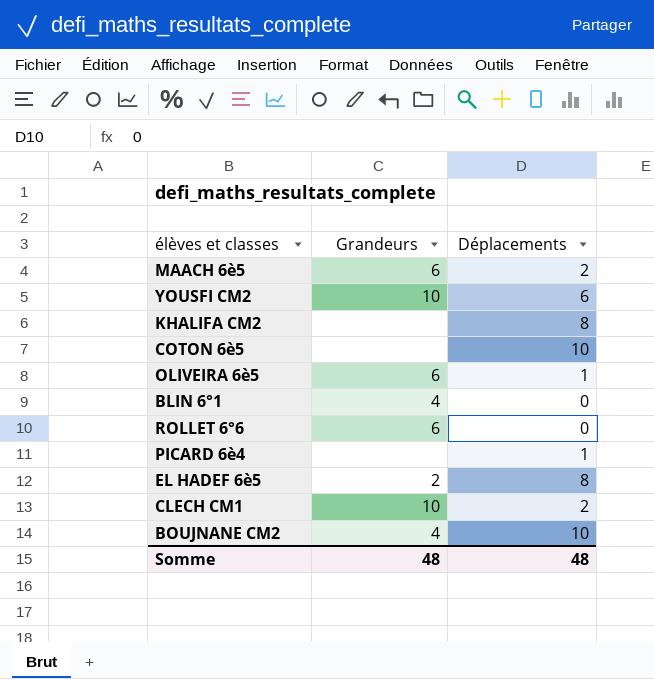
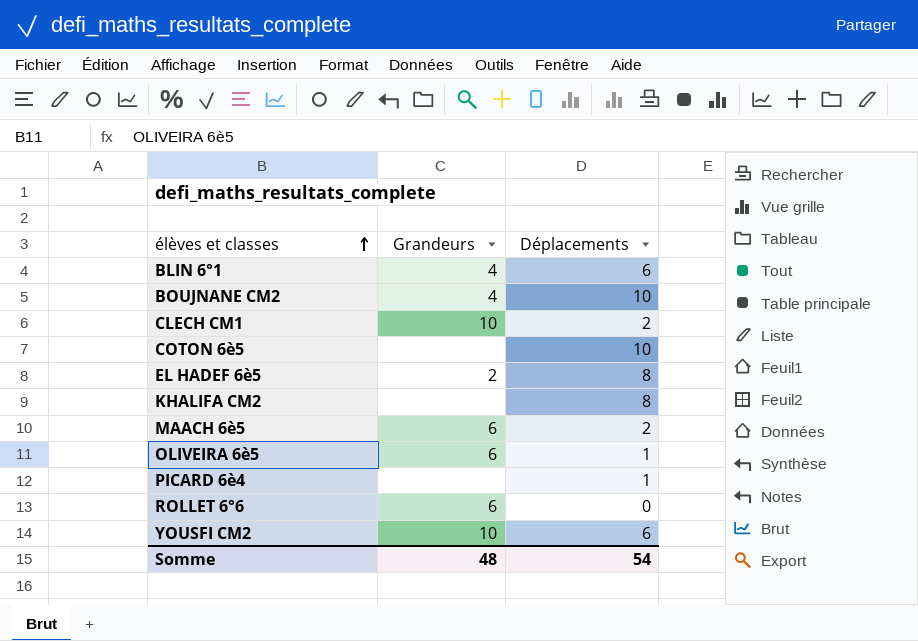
row order: none -> élèves et classes ascending
BLIN 6°1 | Déplacements: 0 -> 6
Somme | Déplacements: 48 -> 54

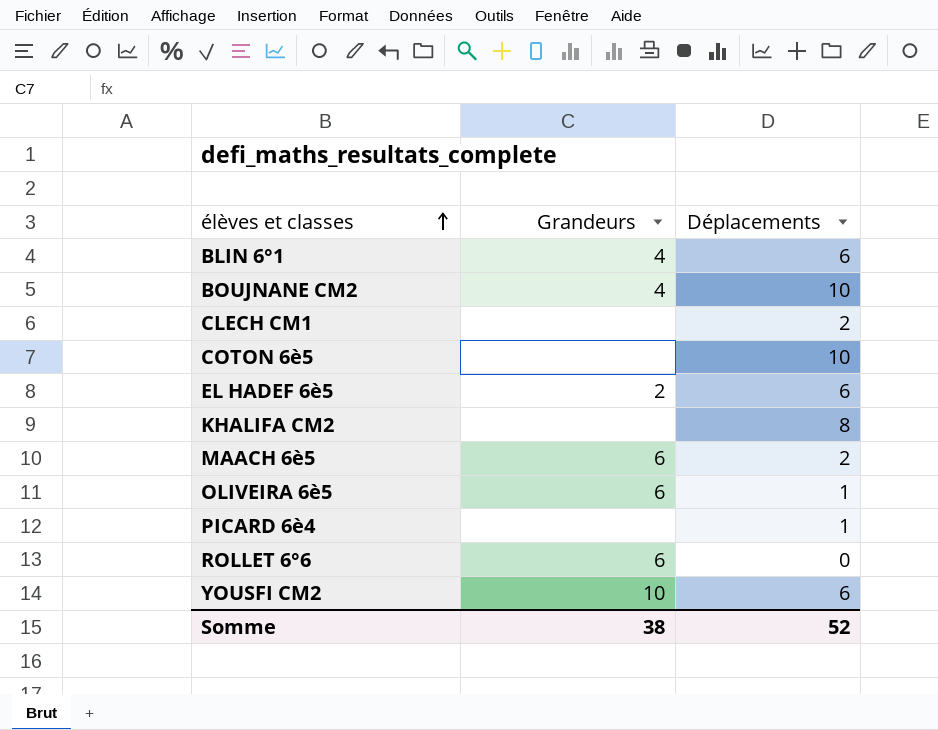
CLECH CM1 | Grandeurs: 10 -> none
EL HADEF 6è5 | Déplacements: 8 -> 6
Somme | Grandeurs: 48 -> 38
Somme | Déplacements: 54 -> 52

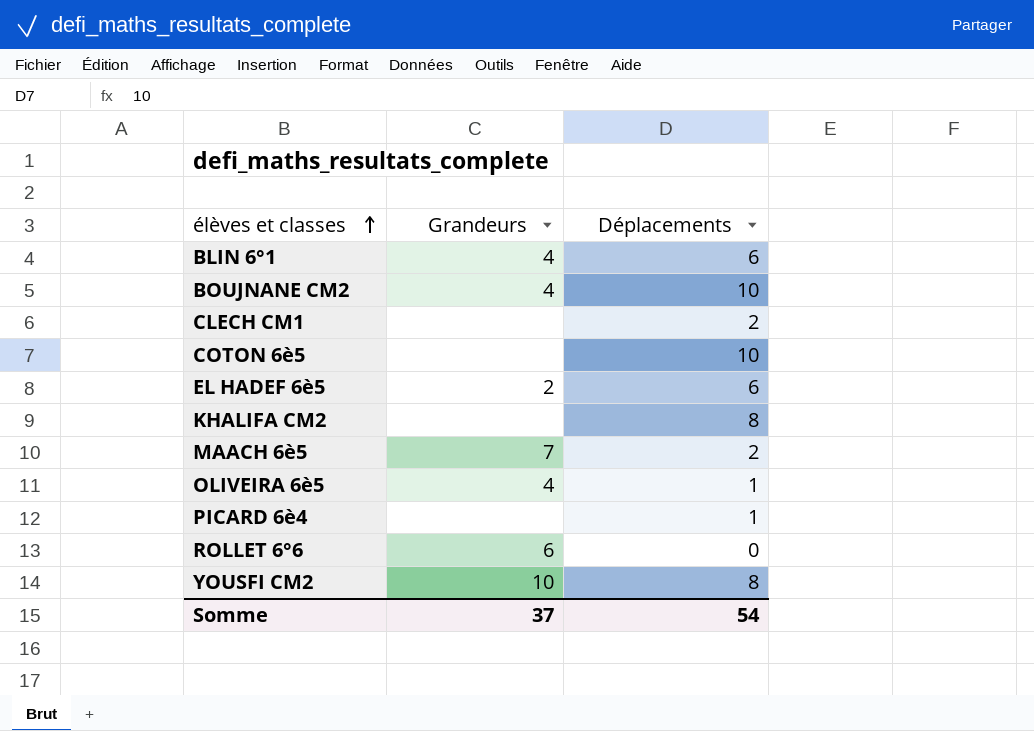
MAACH 6è5 | Grandeurs: 6 -> 7
OLIVEIRA 6è5 | Grandeurs: 6 -> 4
YOUSFI CM2 | Déplacements: 6 -> 8
Somme | Grandeurs: 38 -> 37
Somme | Déplacements: 52 -> 54

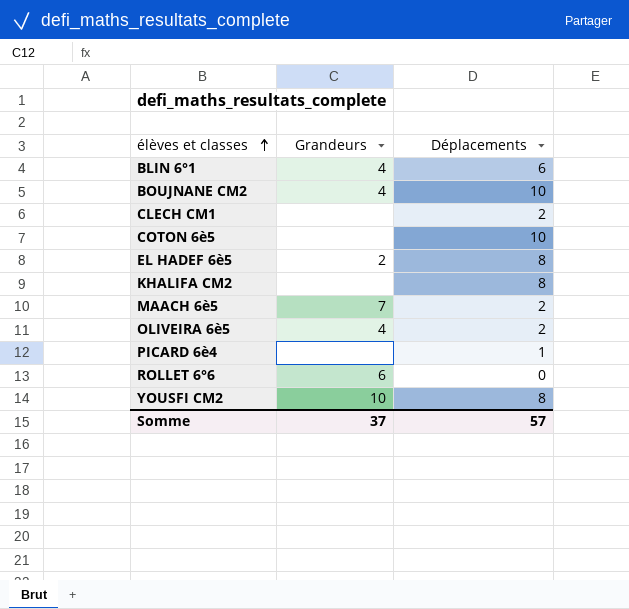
EL HADEF 6è5 | Déplacements: 6 -> 8
OLIVEIRA 6è5 | Déplacements: 1 -> 2
Somme | Déplacements: 54 -> 57

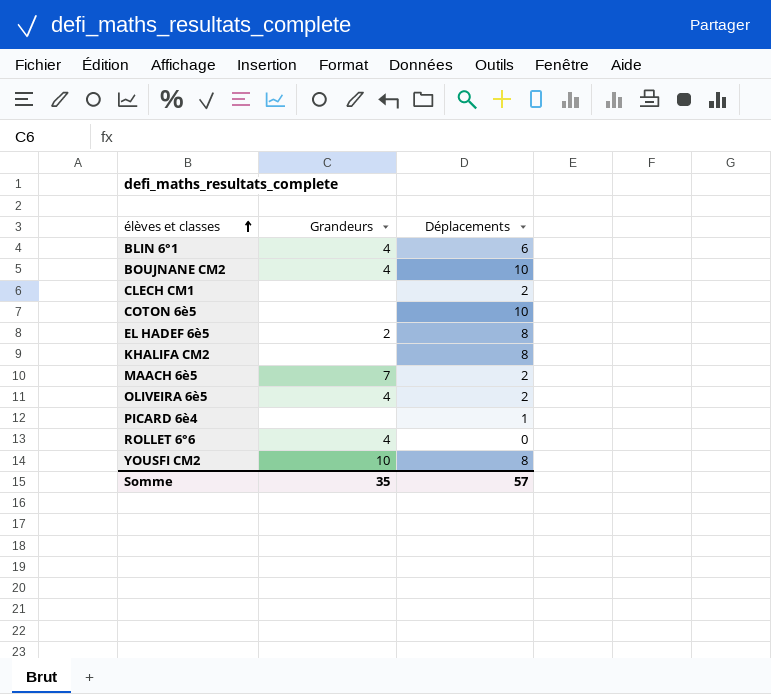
ROLLET 6°6 | Grandeurs: 6 -> 4
Somme | Grandeurs: 37 -> 35

